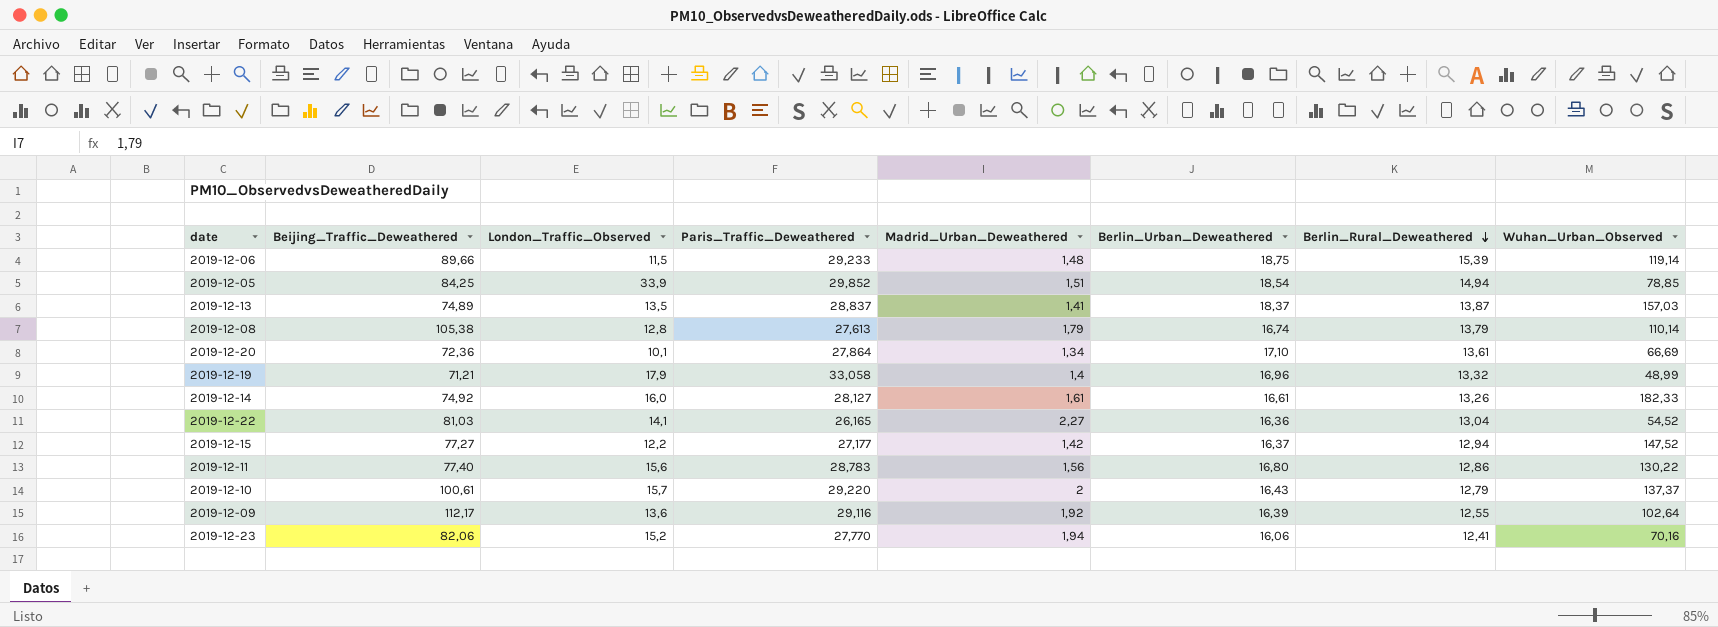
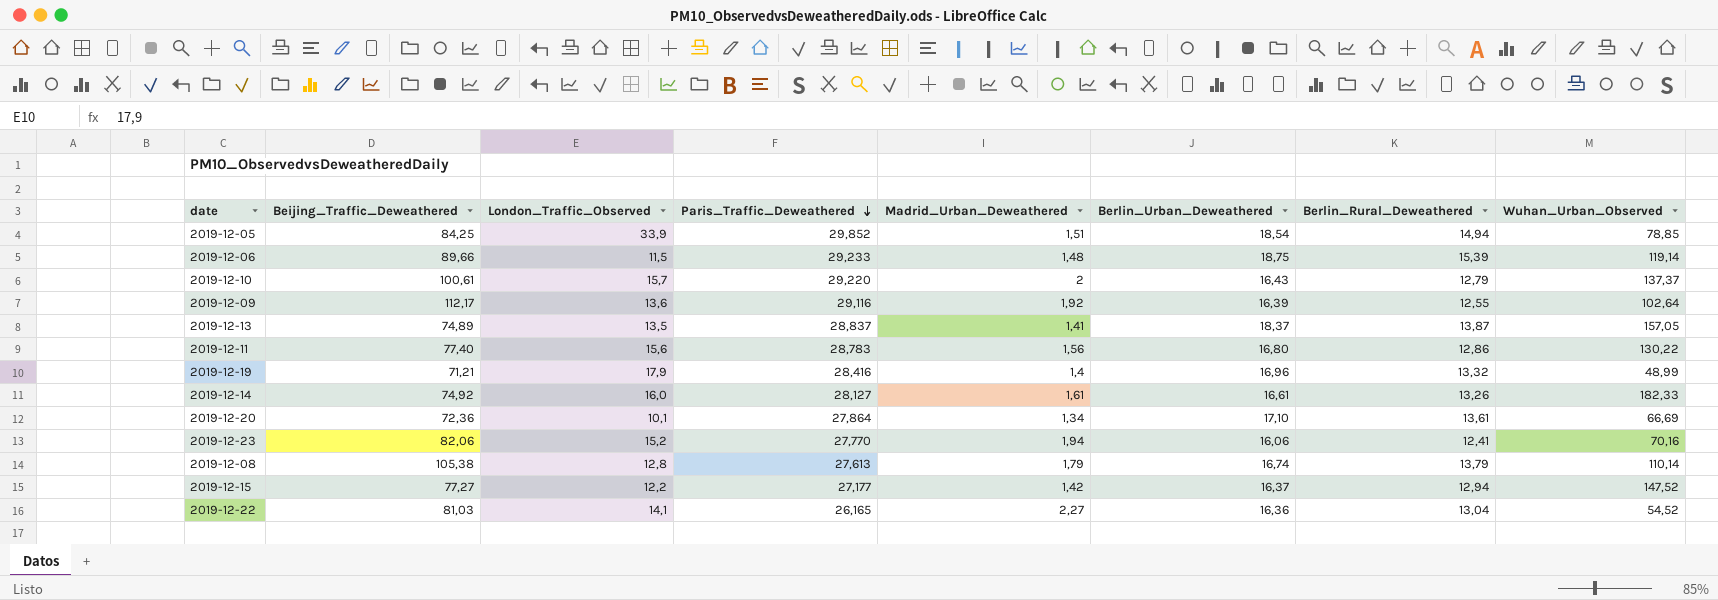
row order: Berlin_Rural_Deweathered descending -> Paris_Traffic_Deweathered descending
2019-12-13 | Wuhan_Urban_Observed: 157,03 -> 157,05
2019-12-19 | Paris_Traffic_Deweathered: 33,058 -> 28,416

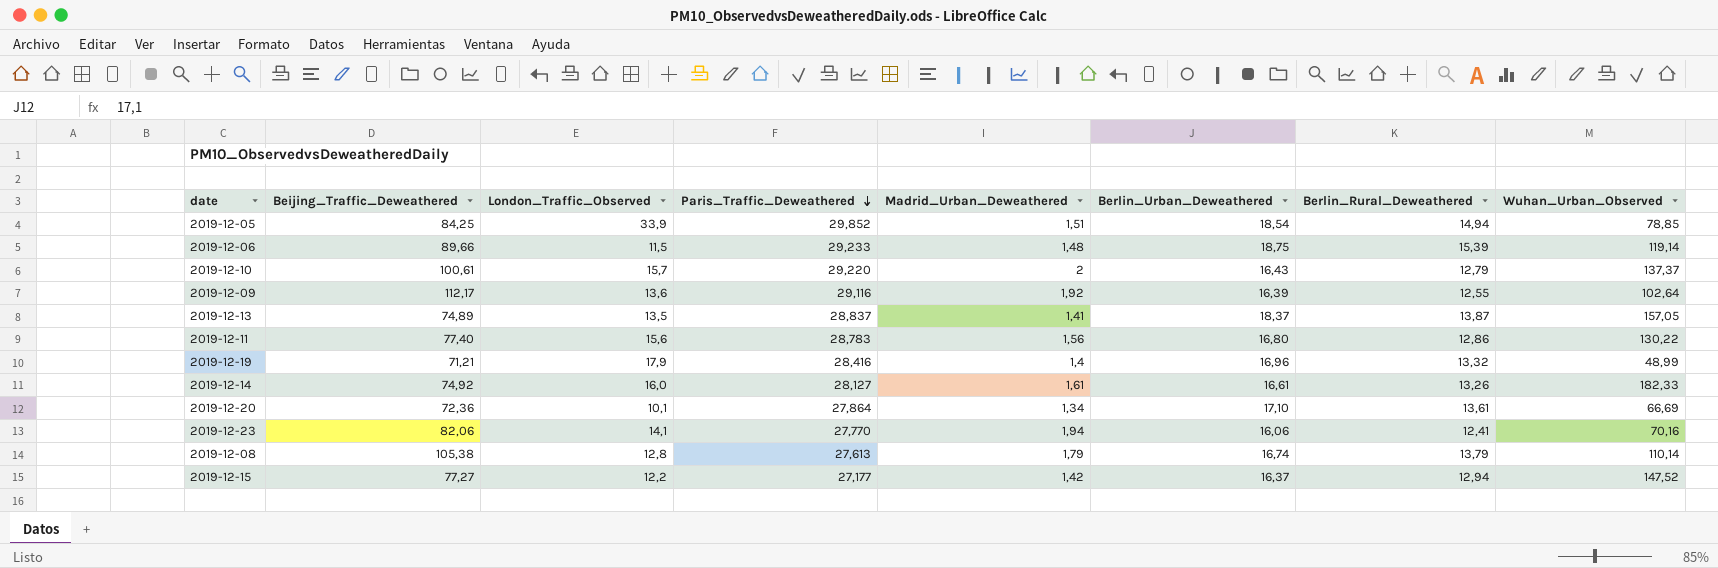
row 2019-12-22: 81,03 | 14,1 | 26,165 | 2,27 | 16,36 | 13,04 | 54,52 -> none
2019-12-23 | London_Traffic_Observed: 15,2 -> 14,1

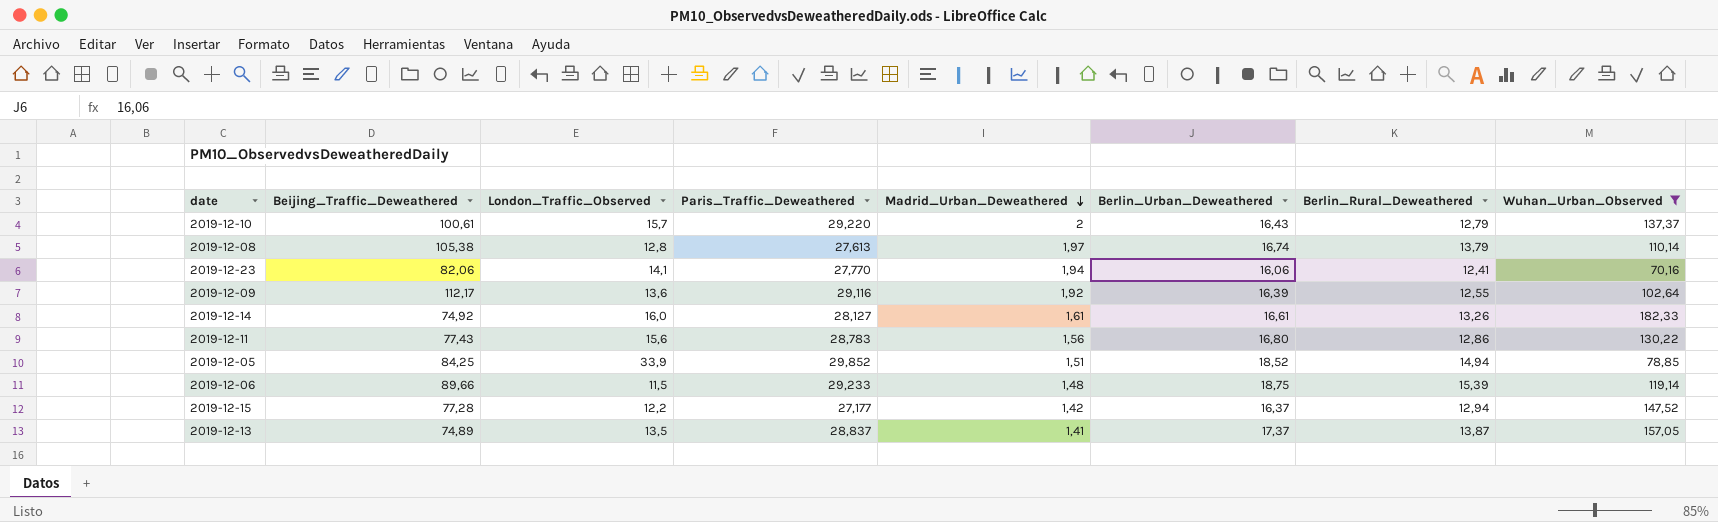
filter: none -> Wuhan_Urban_Observed >= 70,16
row order: Paris_Traffic_Deweathered descending -> Madrid_Urban_Deweathered descending
2019-12-08 | Madrid_Urban_Deweathered: 1,79 -> 1,97
2019-12-11 | Beijing_Traffic_Deweathered: 77,40 -> 77,43
2019-12-05 | Berlin_Urban_Deweathered: 18,54 -> 18,52
2019-12-15 | Beijing_Traffic_Deweathered: 77,27 -> 77,28
2019-12-13 | Berlin_Urban_Deweathered: 18,37 -> 17,37

